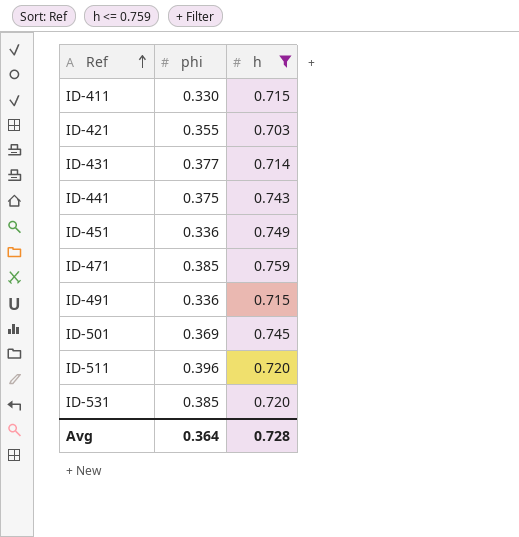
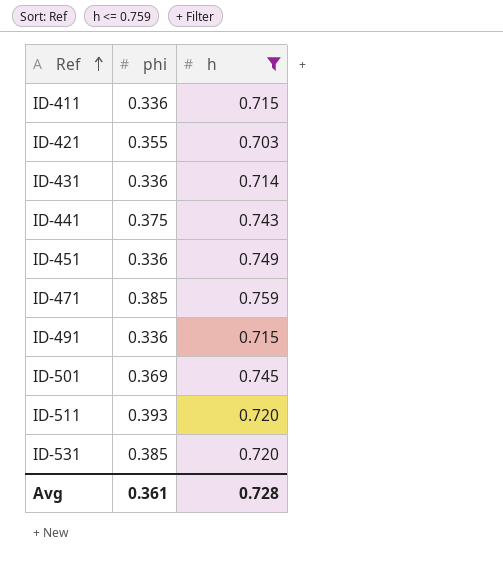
ID-411 | phi: 0.330 -> 0.336
ID-431 | phi: 0.377 -> 0.336
ID-511 | phi: 0.396 -> 0.393
Avg | phi: 0.364 -> 0.361

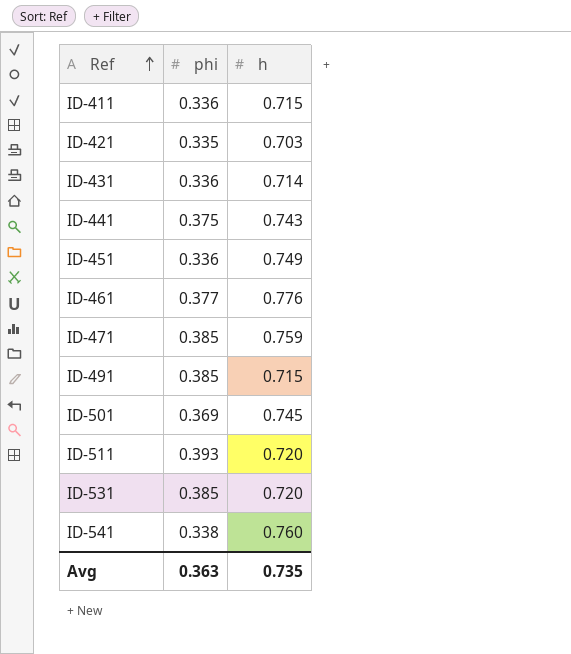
filter: h <= 0.759 -> none
ID-421 | phi: 0.355 -> 0.335
ID-491 | phi: 0.336 -> 0.385
Avg | phi: 0.361 -> 0.363
Avg | h: 0.728 -> 0.735

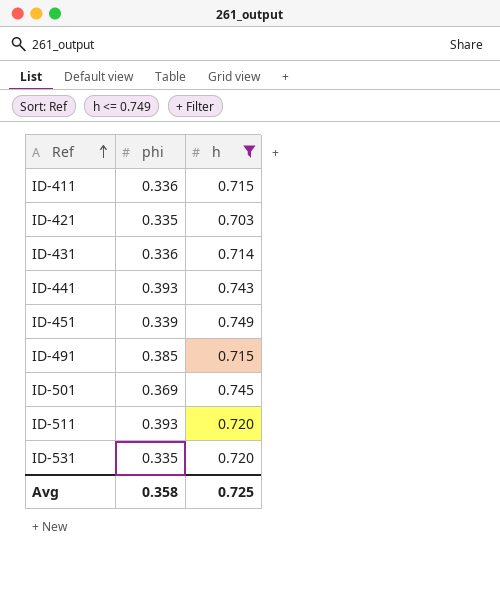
filter: none -> h <= 0.749
ID-441 | phi: 0.375 -> 0.393
ID-451 | phi: 0.336 -> 0.339
ID-531 | phi: 0.385 -> 0.335
Avg | phi: 0.363 -> 0.358
Avg | h: 0.735 -> 0.725

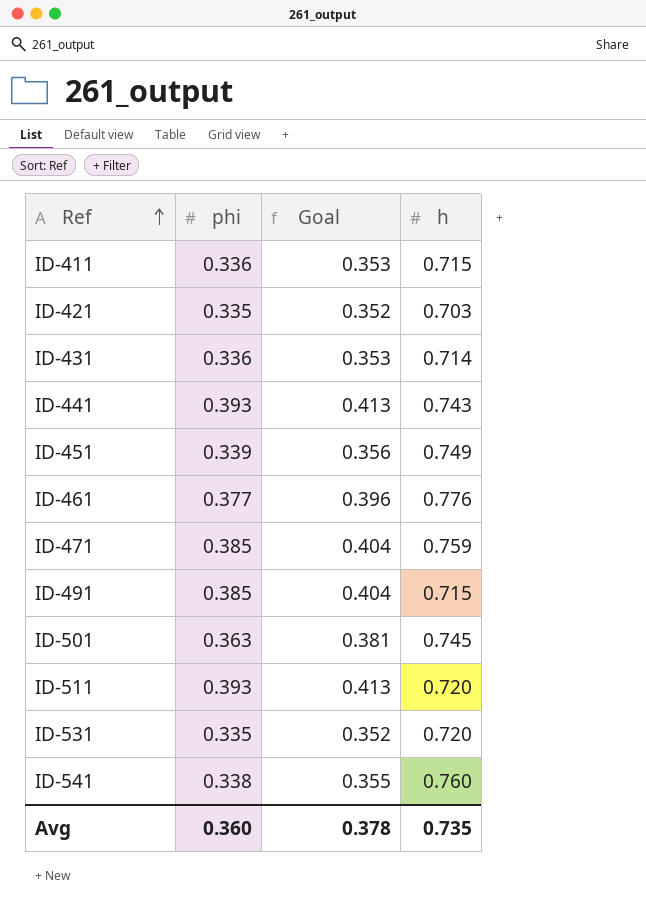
filter: h <= 0.749 -> none
column Goal | formula: none -> [phi] * 1.05
ID-501 | phi: 0.369 -> 0.363
Avg | phi: 0.358 -> 0.360
Avg | h: 0.725 -> 0.735

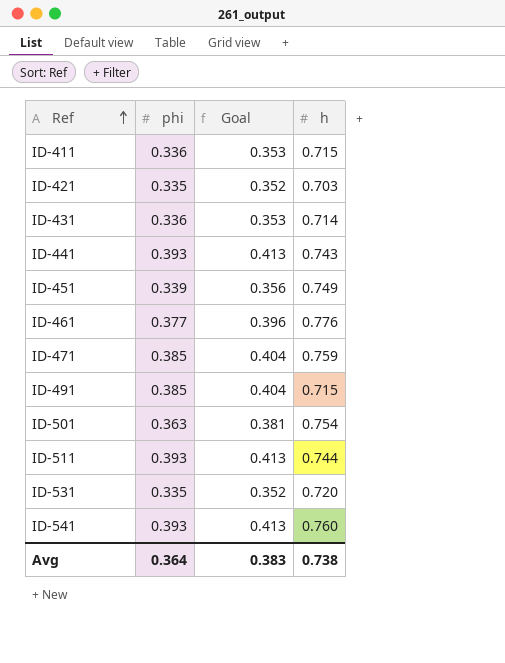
ID-501 | h: 0.745 -> 0.754
ID-511 | h: 0.720 -> 0.744
ID-541 | phi: 0.338 -> 0.393
ID-541 | Goal: 0.355 -> 0.413
Avg | phi: 0.360 -> 0.364
Avg | Goal: 0.378 -> 0.383
Avg | h: 0.735 -> 0.738

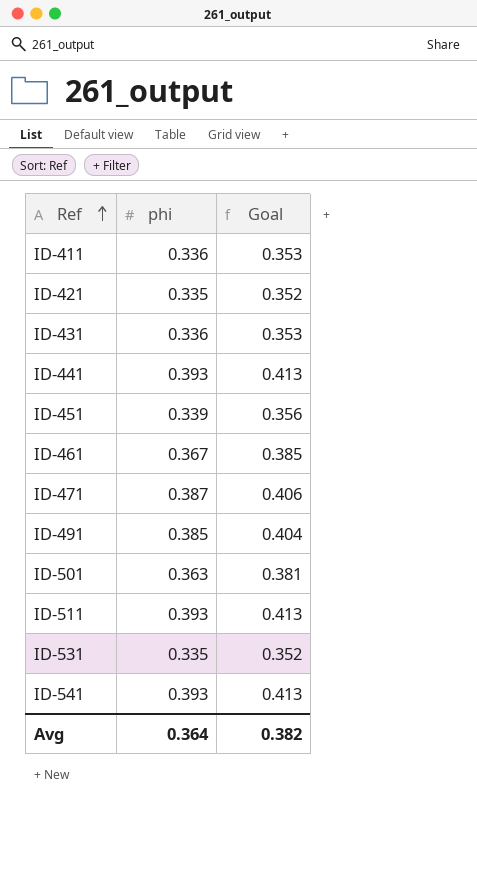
column h | position: 4 -> none
ID-461 | phi: 0.377 -> 0.367
ID-461 | Goal: 0.396 -> 0.385
ID-471 | phi: 0.385 -> 0.387
ID-471 | Goal: 0.404 -> 0.406
Avg | Goal: 0.383 -> 0.382

